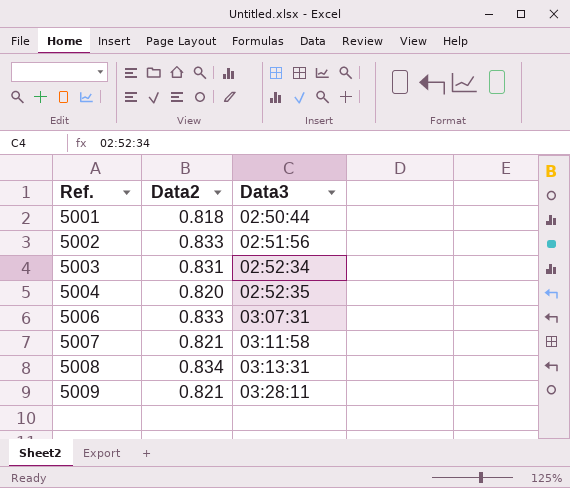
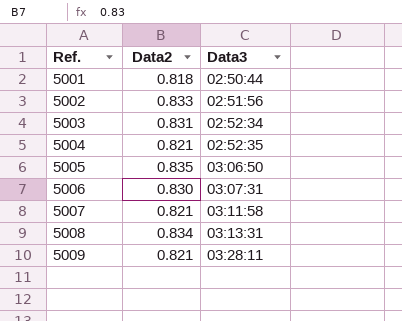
5004 | Data2: 0.820 -> 0.821
row 5005: none -> 0.835 | 03:06:50
5006 | Data2: 0.833 -> 0.830

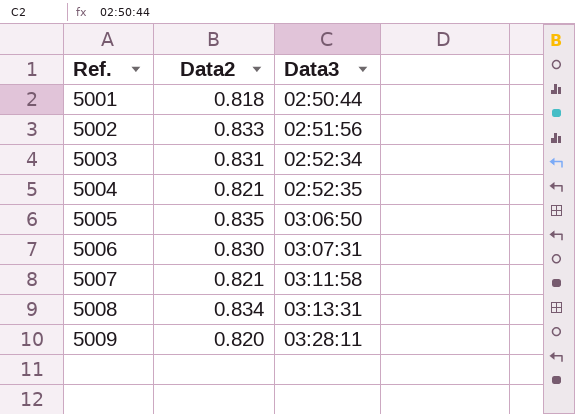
5009 | Data2: 0.821 -> 0.820

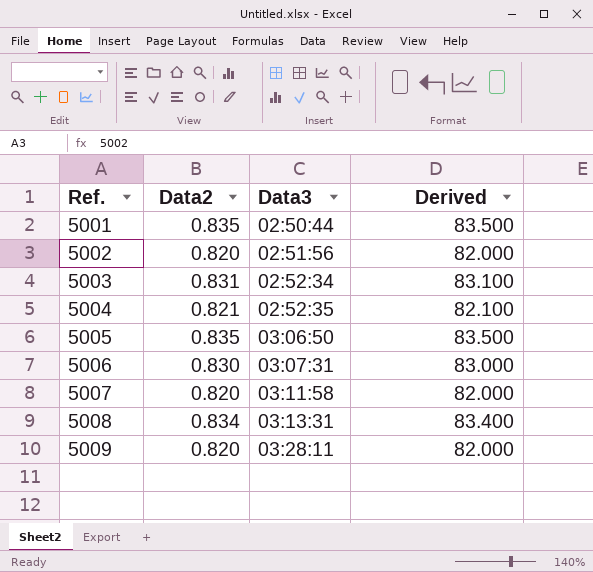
column Derived | formula: none -> [Data2] * 100
5001 | Data2: 0.818 -> 0.835
5002 | Data2: 0.833 -> 0.820
5007 | Data2: 0.821 -> 0.820

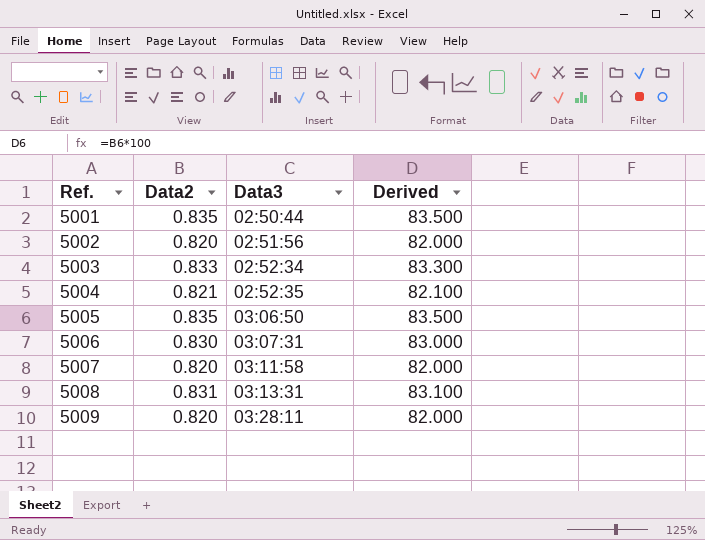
5003 | Data2: 0.831 -> 0.833
5003 | Derived: 83.100 -> 83.300
5008 | Data2: 0.834 -> 0.831
5008 | Derived: 83.400 -> 83.100

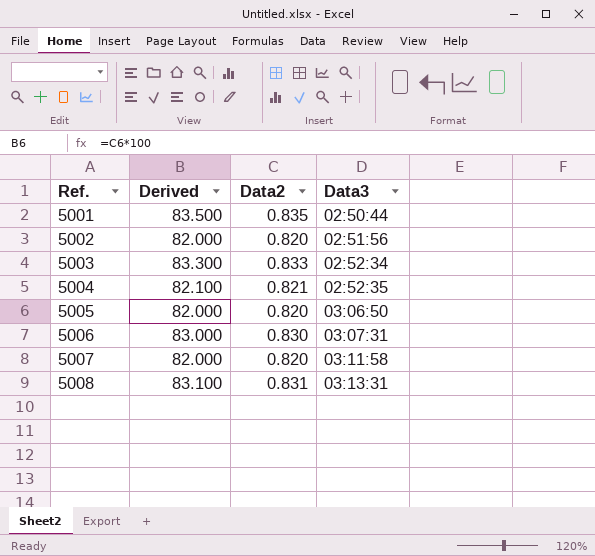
column Derived | position: 4 -> 2
row 5009: 0.820 | 03:28:11 | 82.000 -> none
5005 | Derived: 83.500 -> 82.000
5005 | Data2: 0.835 -> 0.820

